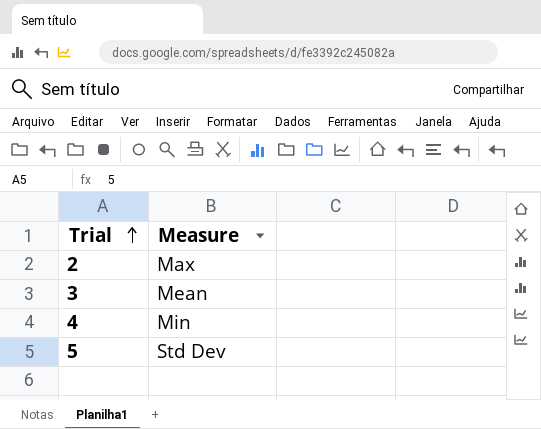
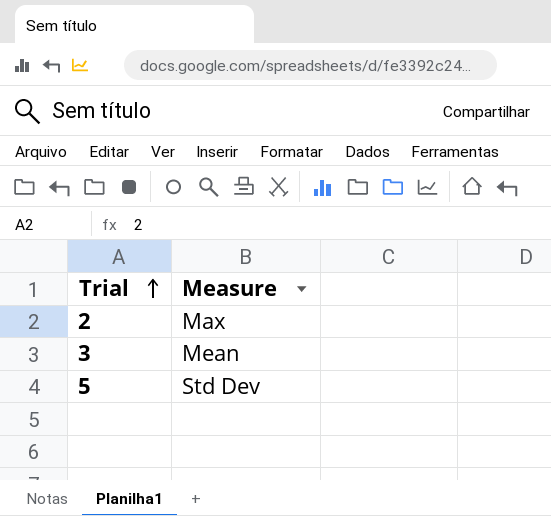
row 4: Min -> none

